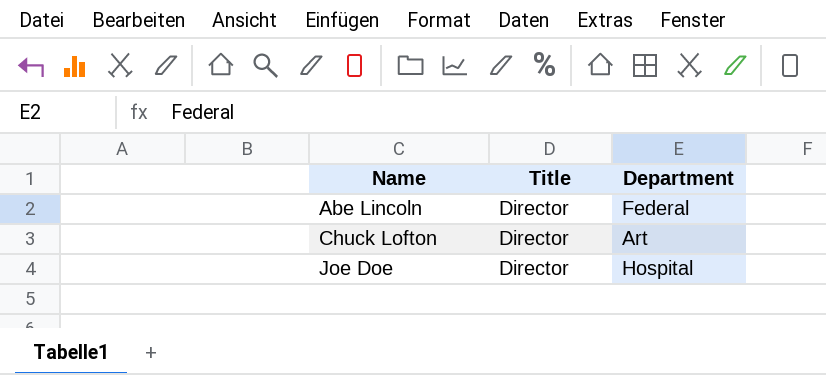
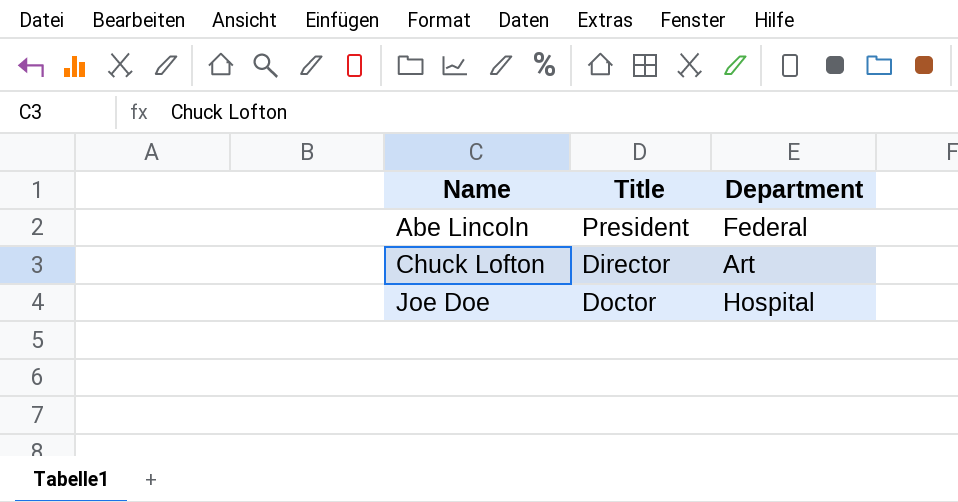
Abe Lincoln | Title: Director -> President
Joe Doe | Title: Director -> Doctor

